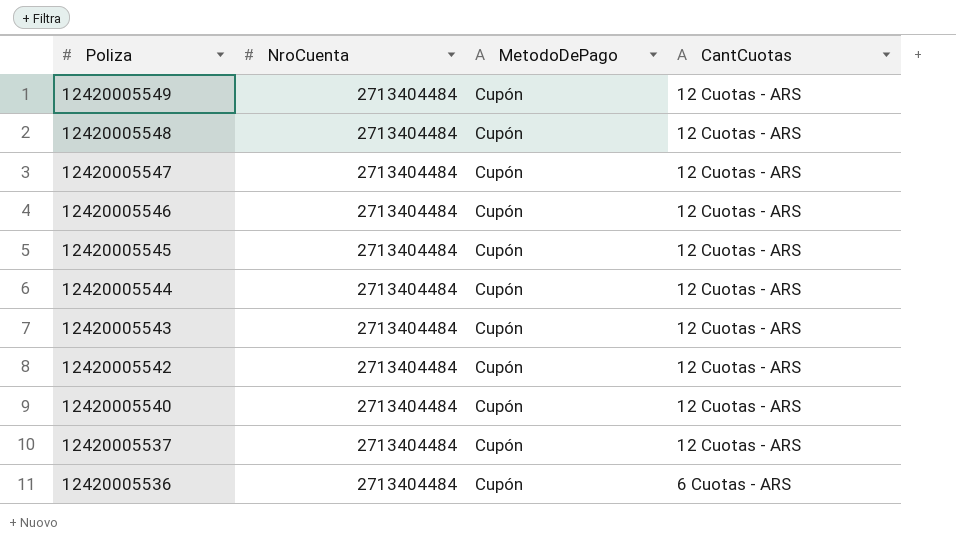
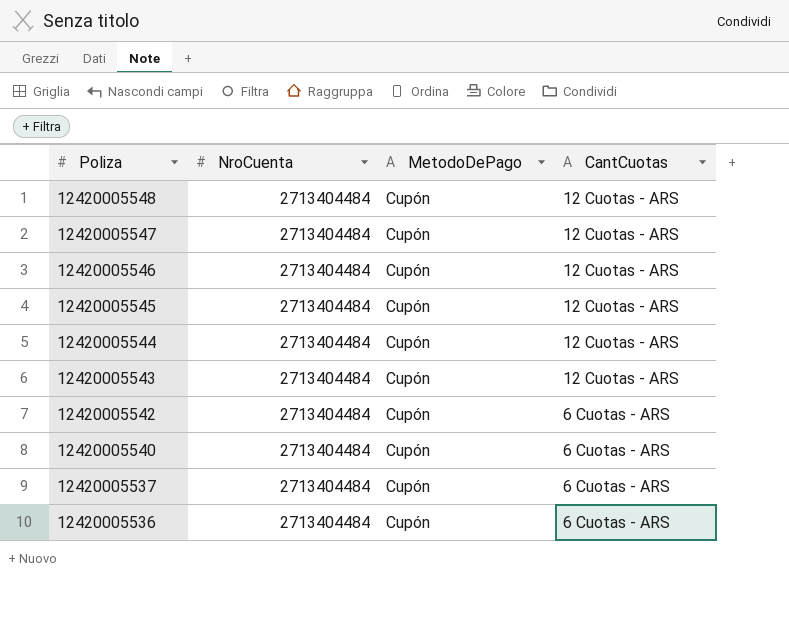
row 12420005549: 2713404484 | Cupón | 12 Cuotas - ARS -> none
12420005542 | CantCuotas: 12 Cuotas - ARS -> 6 Cuotas - ARS
12420005540 | CantCuotas: 12 Cuotas - ARS -> 6 Cuotas - ARS
12420005537 | CantCuotas: 12 Cuotas - ARS -> 6 Cuotas - ARS

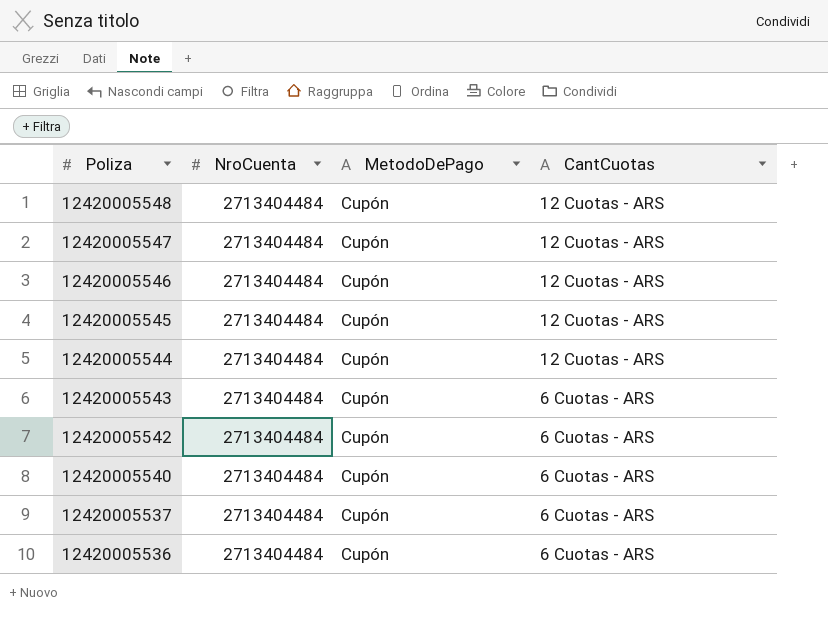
12420005543 | CantCuotas: 12 Cuotas - ARS -> 6 Cuotas - ARS

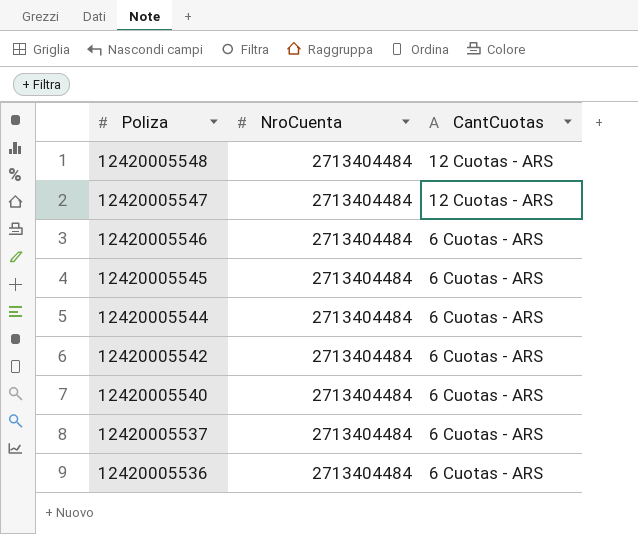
column MetodoDePago | position: 3 -> none
row 12420005543: 2713404484 | Cupón | 6 Cuotas - ARS -> none
12420005546 | CantCuotas: 12 Cuotas - ARS -> 6 Cuotas - ARS
12420005545 | CantCuotas: 12 Cuotas - ARS -> 6 Cuotas - ARS
12420005544 | CantCuotas: 12 Cuotas - ARS -> 6 Cuotas - ARS

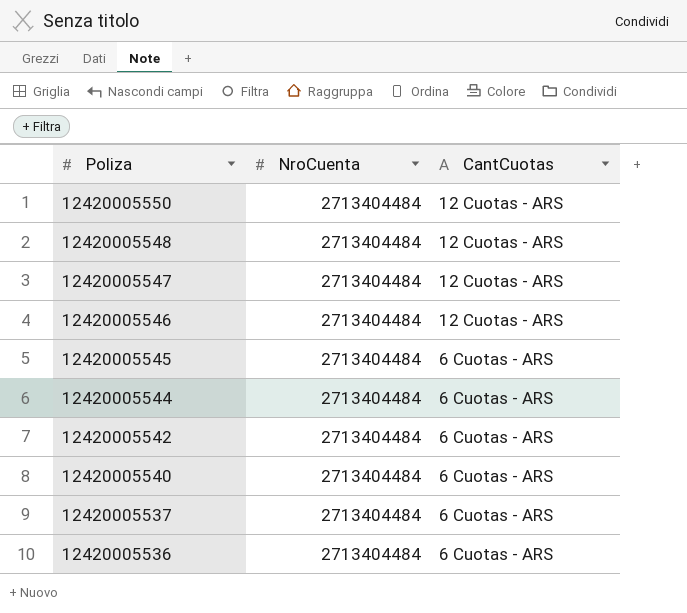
row 12420005550: none -> 2713404484 | 12 Cuotas - ARS
12420005546 | CantCuotas: 6 Cuotas - ARS -> 12 Cuotas - ARS

